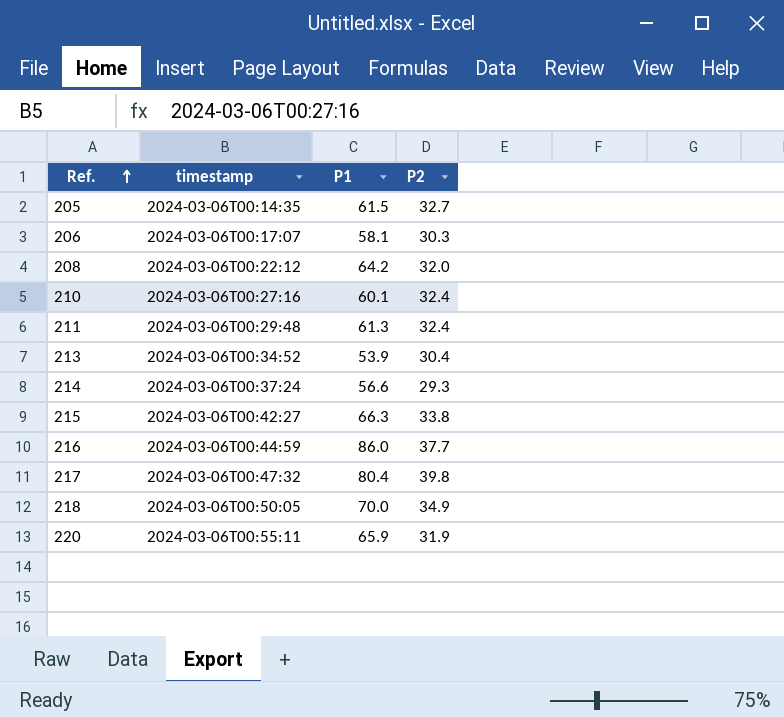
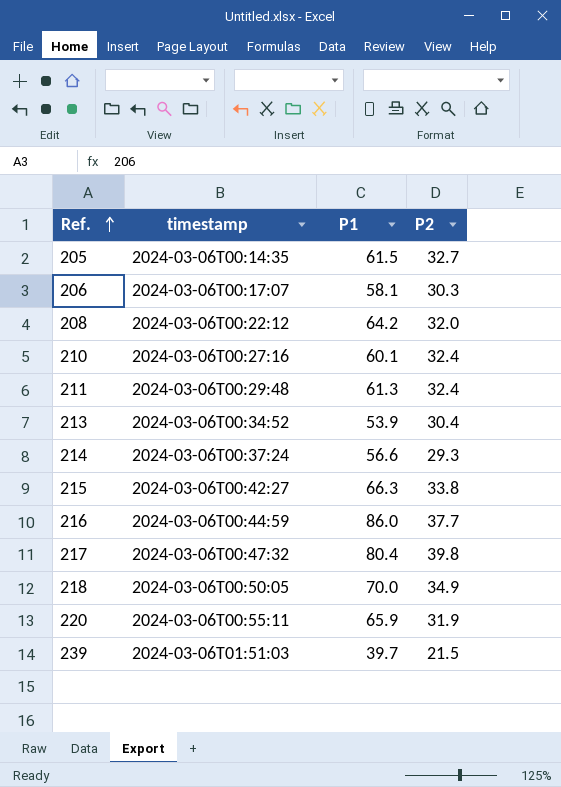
row 239: none -> 2024-03-06T01:51:03 | 39.7 | 21.5

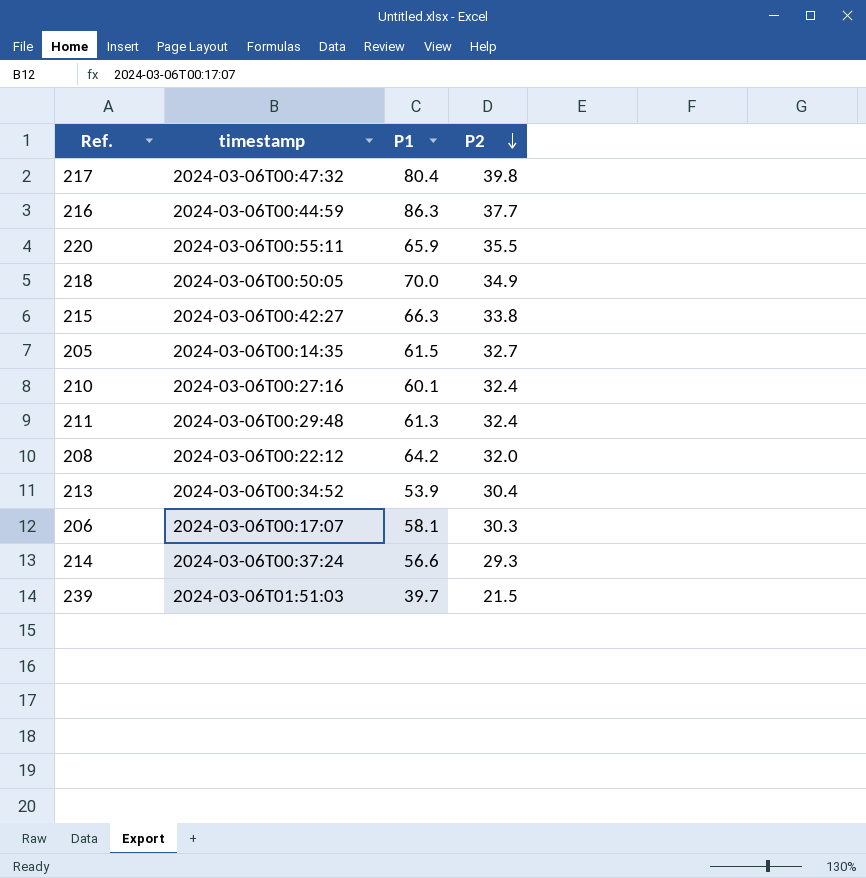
row order: Ref. ascending -> P2 descending
216 | P1: 86.0 -> 86.3
220 | P2: 31.9 -> 35.5

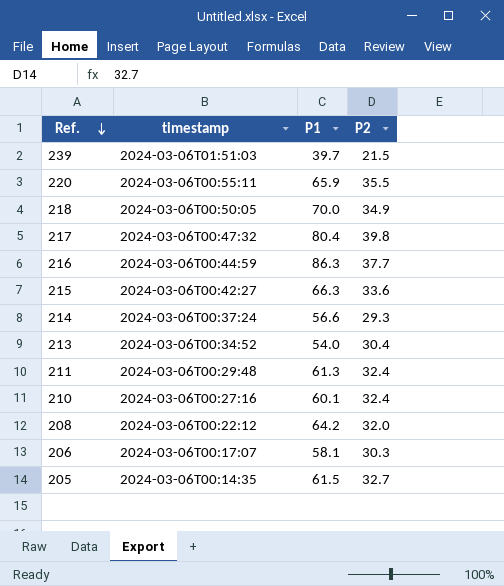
row order: P2 descending -> Ref. descending
215 | P2: 33.8 -> 33.6
213 | P1: 53.9 -> 54.0

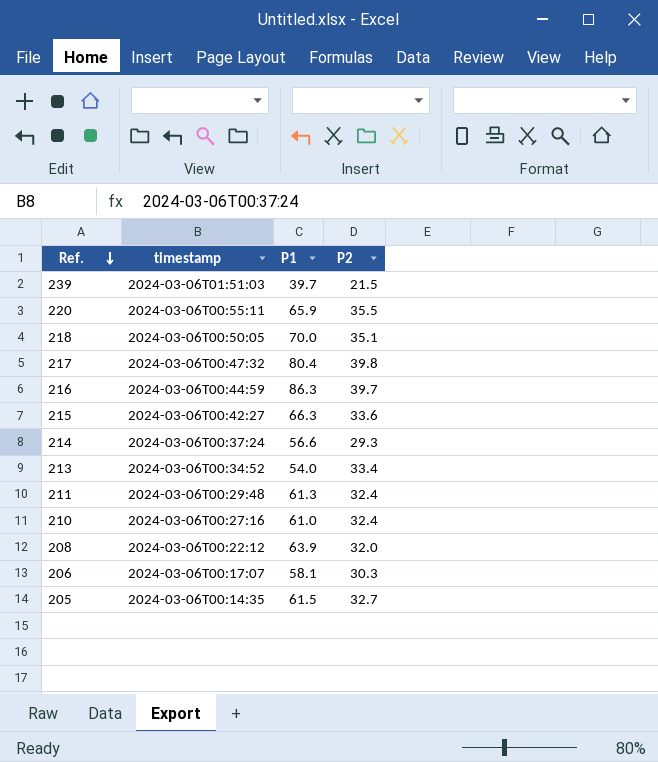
218 | P2: 34.9 -> 35.1
216 | P2: 37.7 -> 39.7
213 | P2: 30.4 -> 33.4
210 | P1: 60.1 -> 61.0
208 | P1: 64.2 -> 63.9

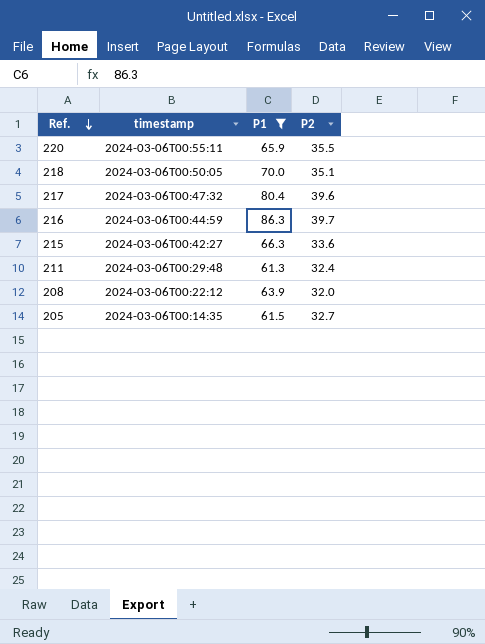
filter: none -> P1 >= 61.3
217 | P2: 39.8 -> 39.6

